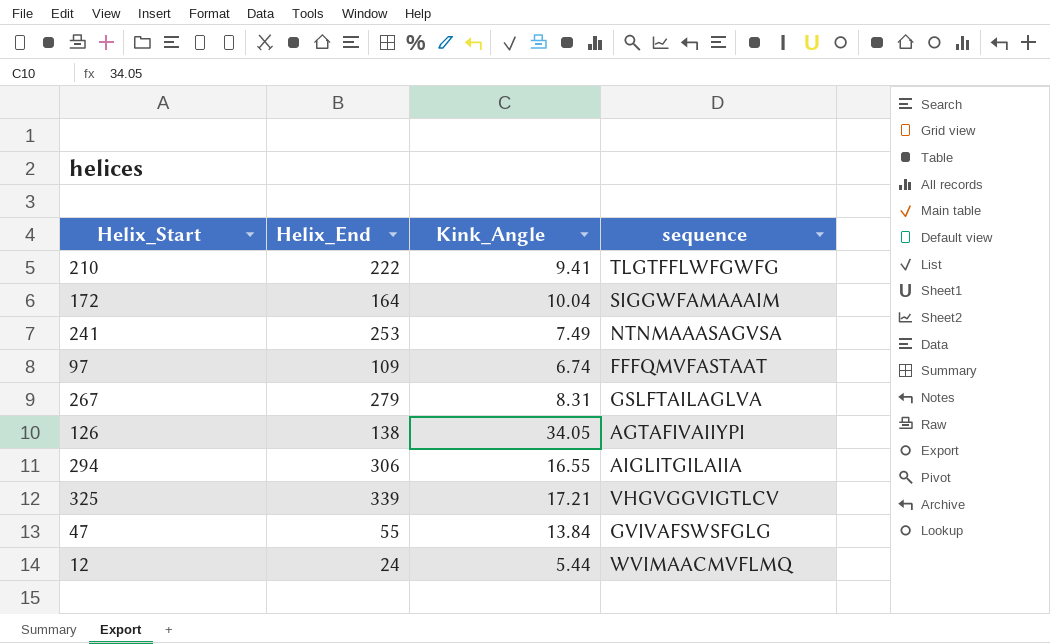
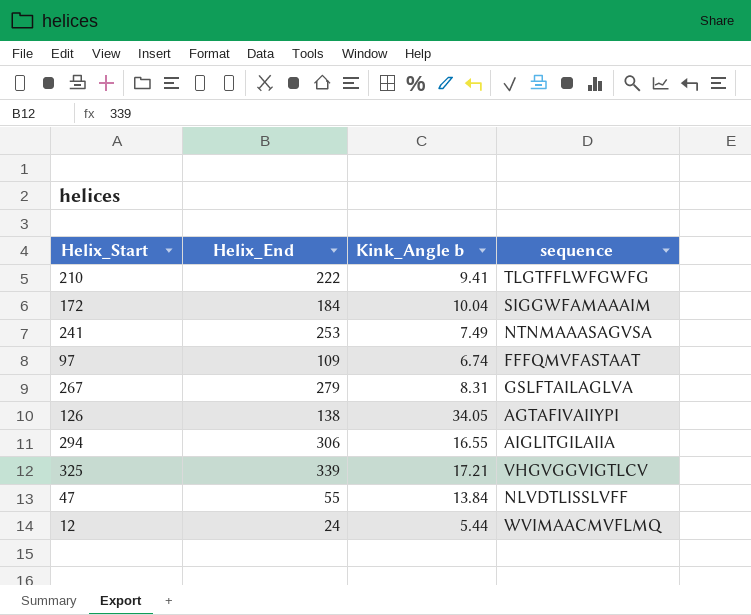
column name: Kink_Angle -> Kink_Angle b
172 | Helix_End: 164 -> 184
47 | sequence: GVIVAFSWSFGLG -> NLVDTLISSLVFF

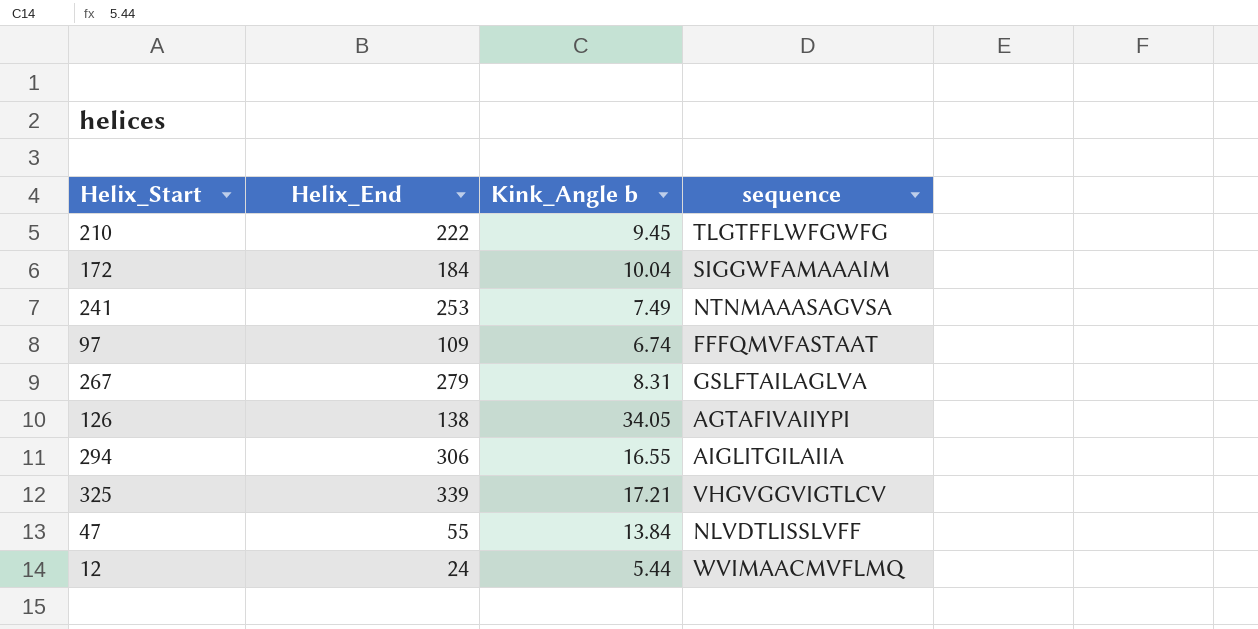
210 | Kink_Angle b: 9.41 -> 9.45

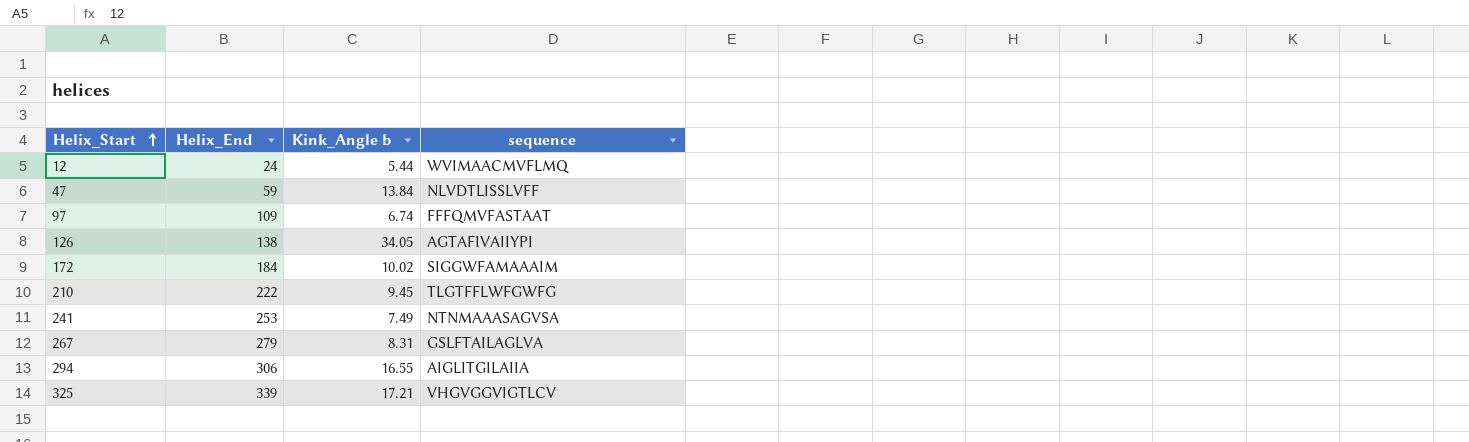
row order: none -> Helix_Start ascending
47 | Helix_End: 55 -> 59
172 | Kink_Angle b: 10.04 -> 10.02

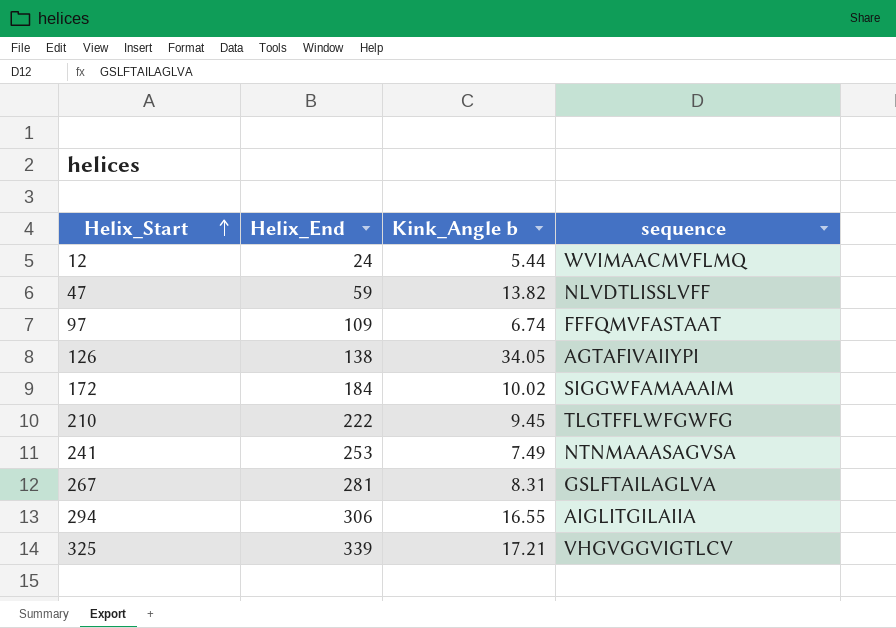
47 | Kink_Angle b: 13.84 -> 13.82
267 | Helix_End: 279 -> 281

